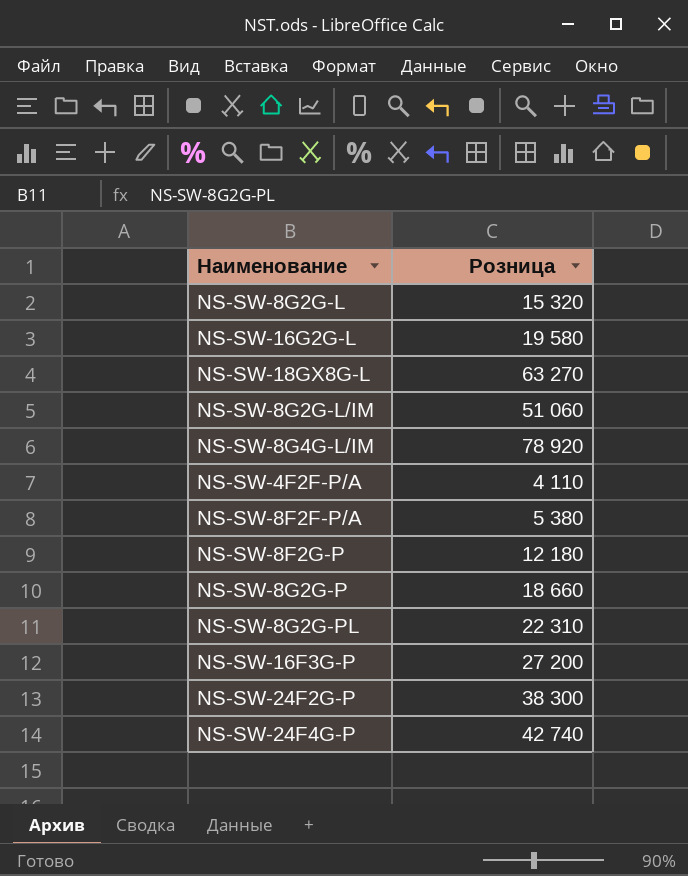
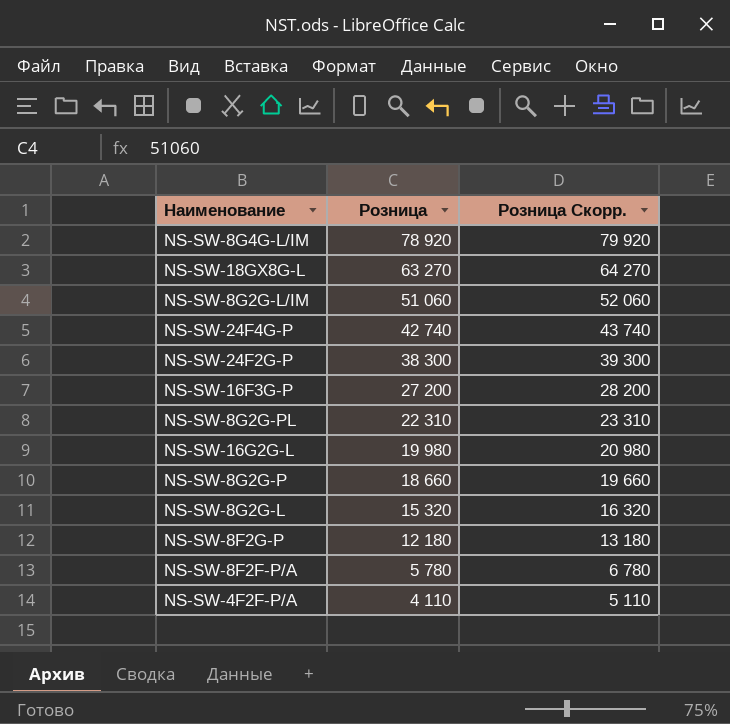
row order: none -> Розница descending
column Розница Скорр. | formula: none -> [Розница] + 1000
NS-SW-16G2G-L | Розница: 19 580 -> 19 980
NS-SW-8F2F-P/A | Розница: 5 380 -> 5 780

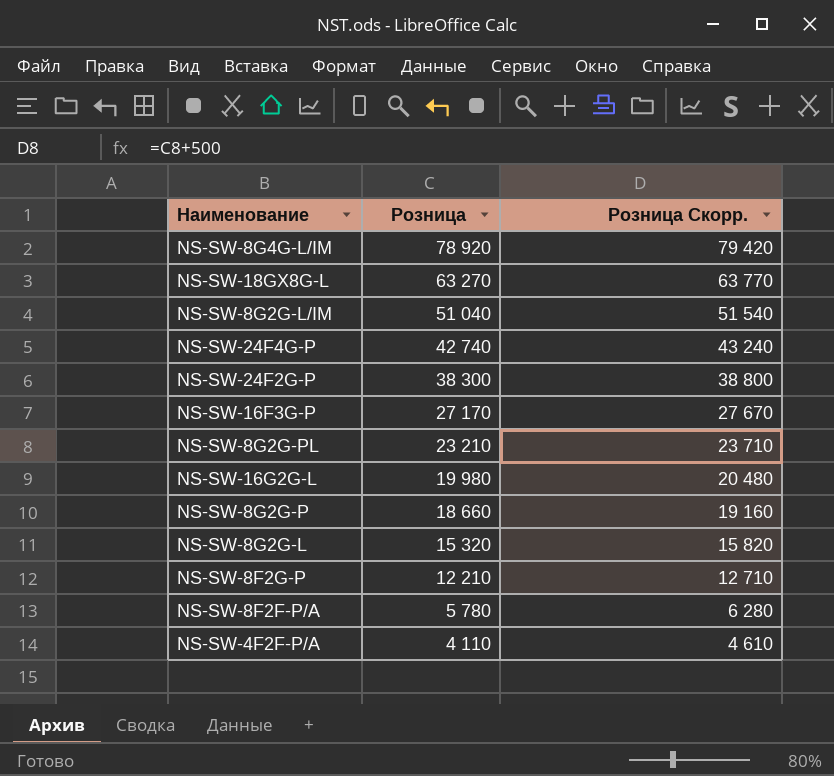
column Розница Скорр. | formula: [Розница] + 1000 -> [Розница] + 500
NS-SW-8G2G-L/IM | Розница: 51 060 -> 51 040
NS-SW-16F3G-P | Розница: 27 200 -> 27 170
NS-SW-8G2G-PL | Розница: 22 310 -> 23 210
NS-SW-8F2G-P | Розница: 12 180 -> 12 210

